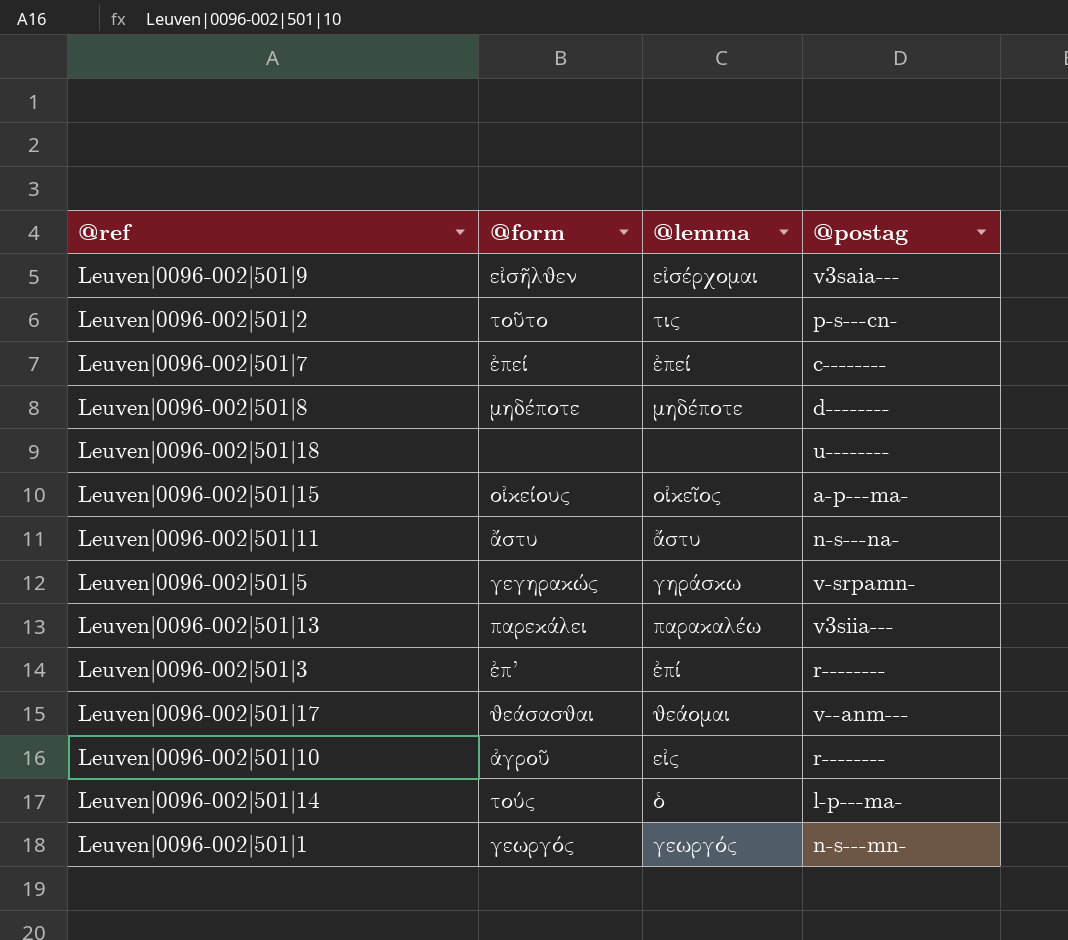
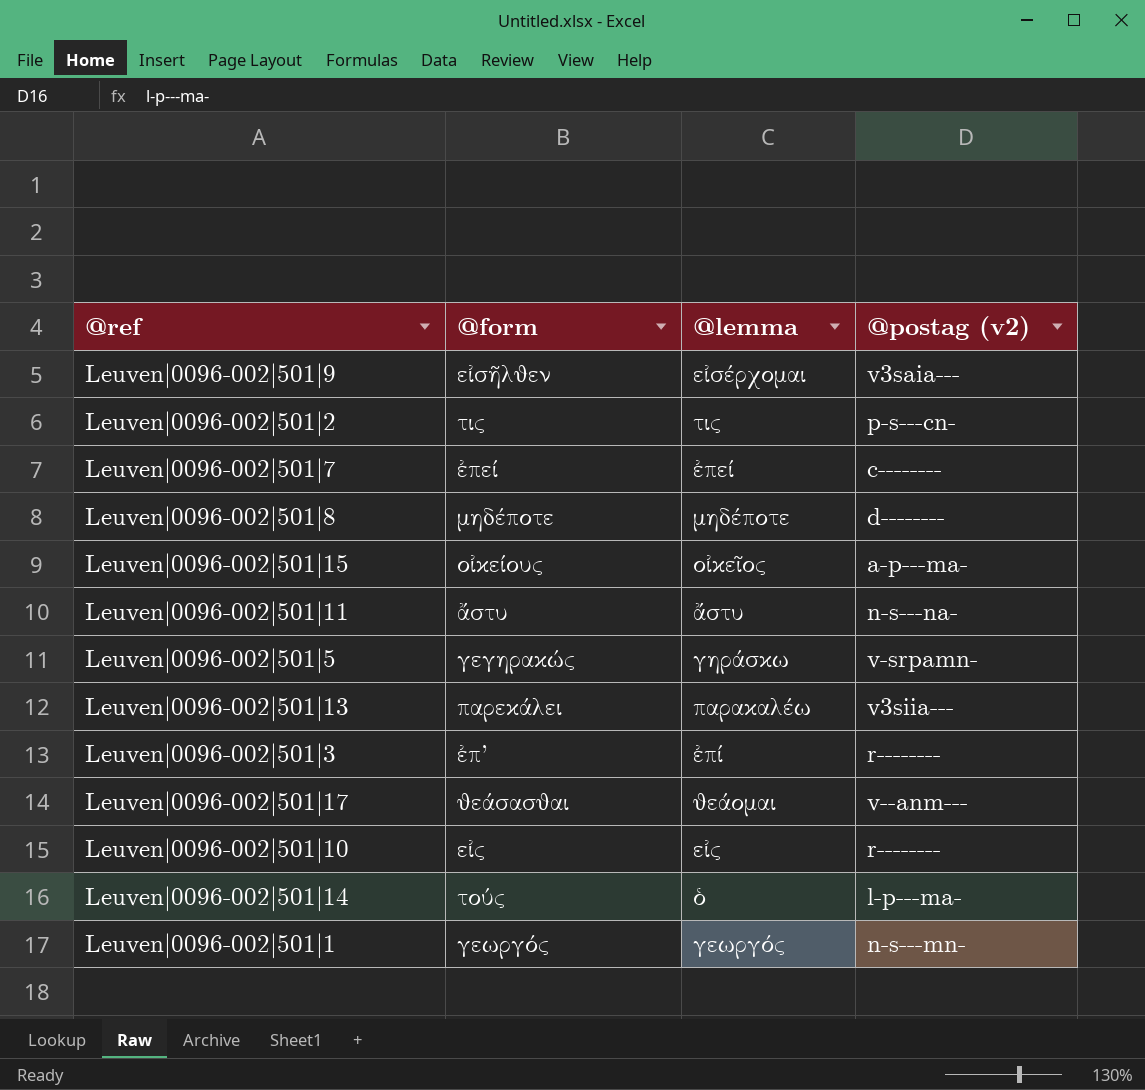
column name: @postag -> @postag (v2)
row Leuven|0096-002|501|18: none | none | u-------- -> none
Leuven|0096-002|501|2 | @form: τοῦτο -> τις
Leuven|0096-002|501|10 | @form: ἀγροῦ -> εἰς

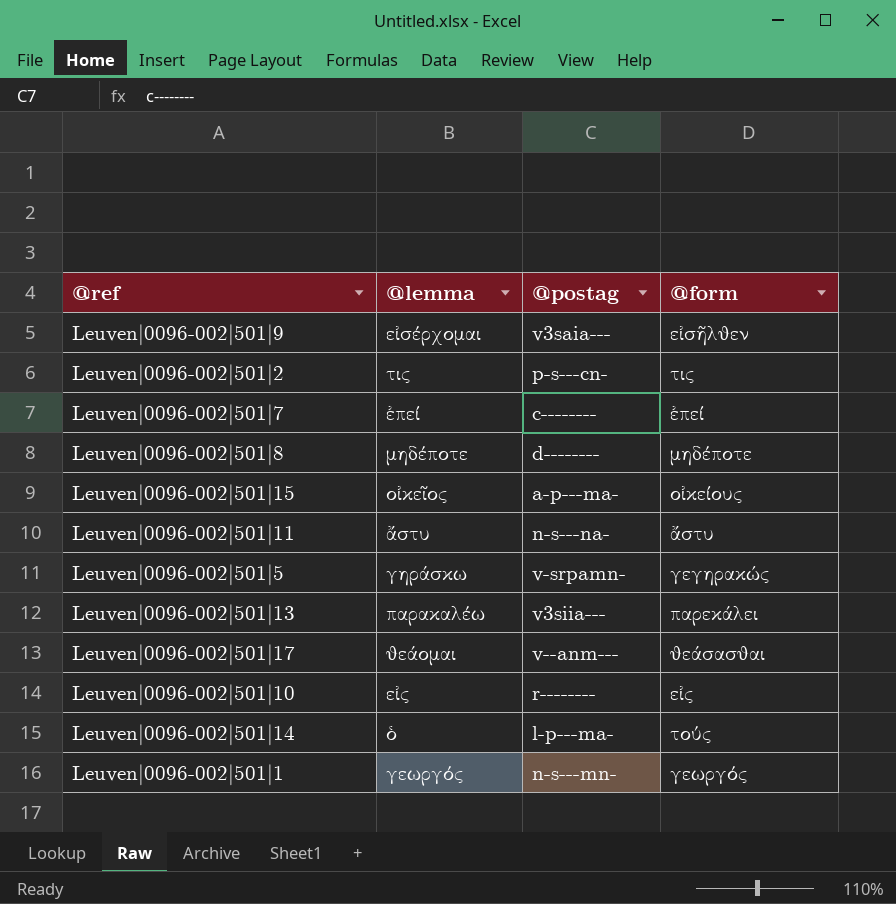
column name: @postag (v2) -> @postag
column @form | position: 2 -> 4
row Leuven|0096-002|501|3: ἐπʼ | ἐπί | r-------- -> none

